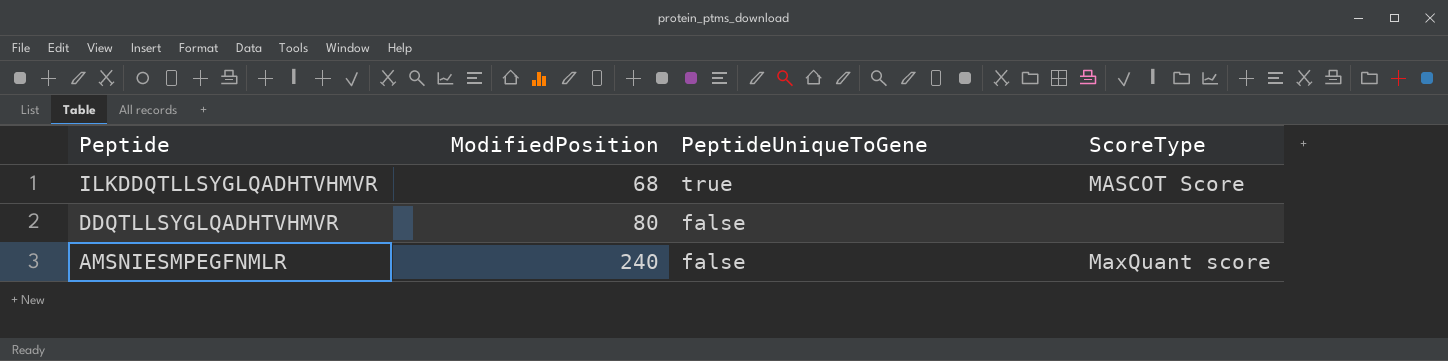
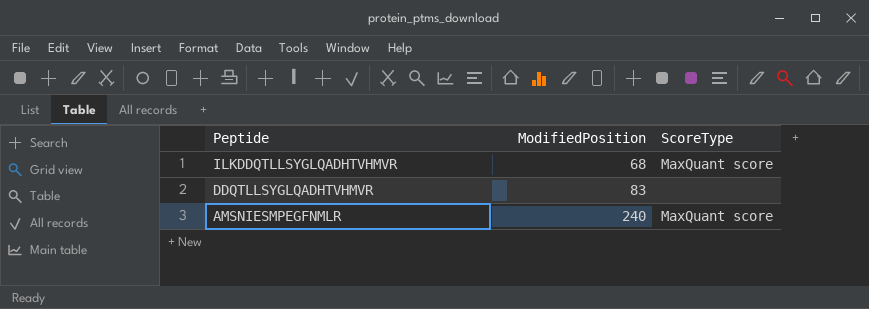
column PeptideUniqueToGene | position: 3 -> none
ILKDDQTLLSYGLQADHTVHMVR | ScoreType: MASCOT Score -> MaxQuant score
DDQTLLSYGLQADHTVHMVR | ModifiedPosition: 80 -> 83

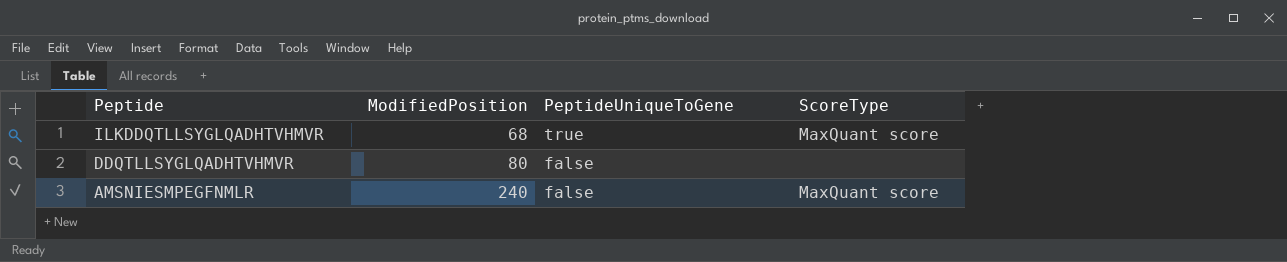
column PeptideUniqueToGene | position: none -> 3
DDQTLLSYGLQADHTVHMVR | ModifiedPosition: 83 -> 80

